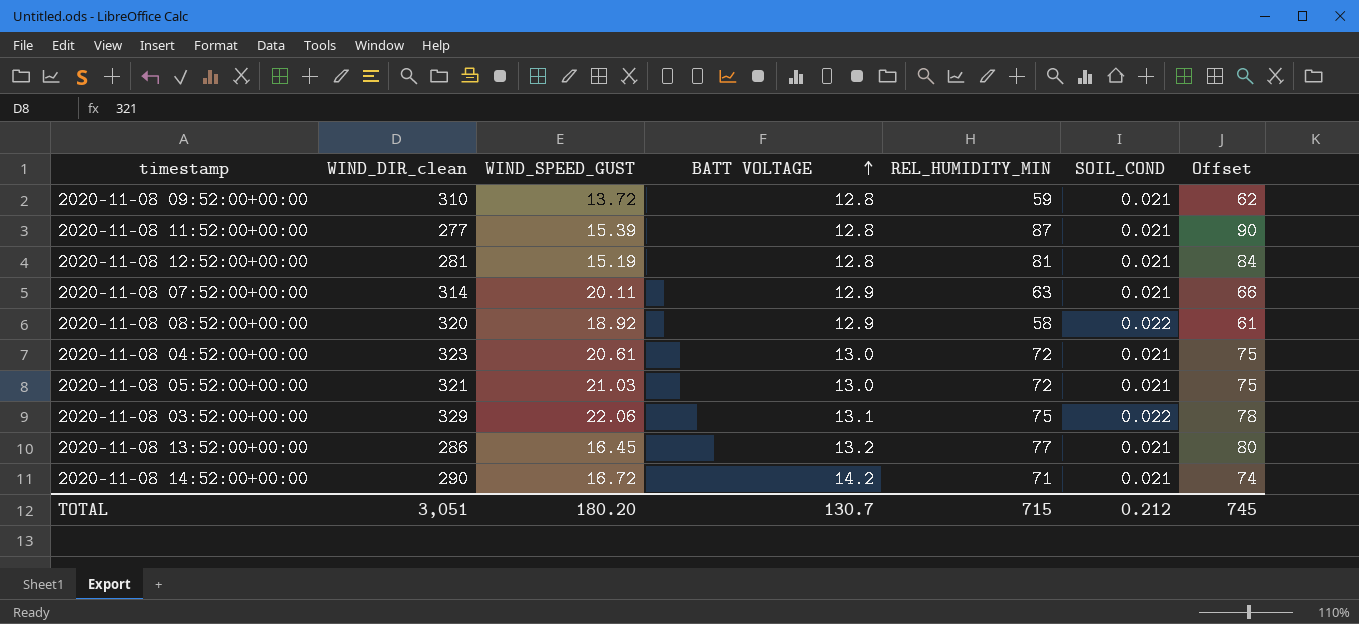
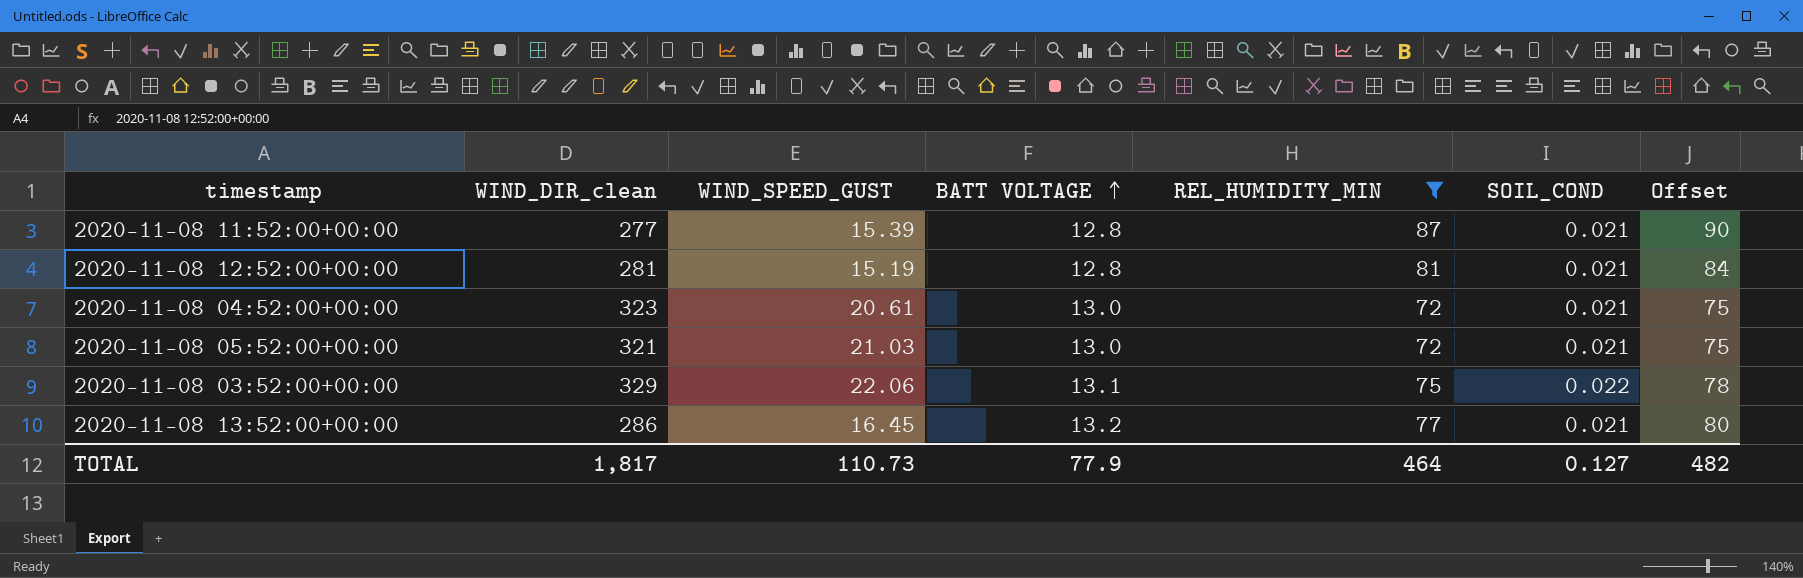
filter: none -> REL_HUMIDITY_MIN >= 72
TOTAL | WIND_DIR_clean: 3,051 -> 1,817
TOTAL | WIND_SPEED_GUST: 180.20 -> 110.73
TOTAL | BATT VOLTAGE: 130.7 -> 77.9
TOTAL | REL_HUMIDITY_MIN: 715 -> 464
TOTAL | SOIL_COND: 0.212 -> 0.127
TOTAL | Offset: 745 -> 482

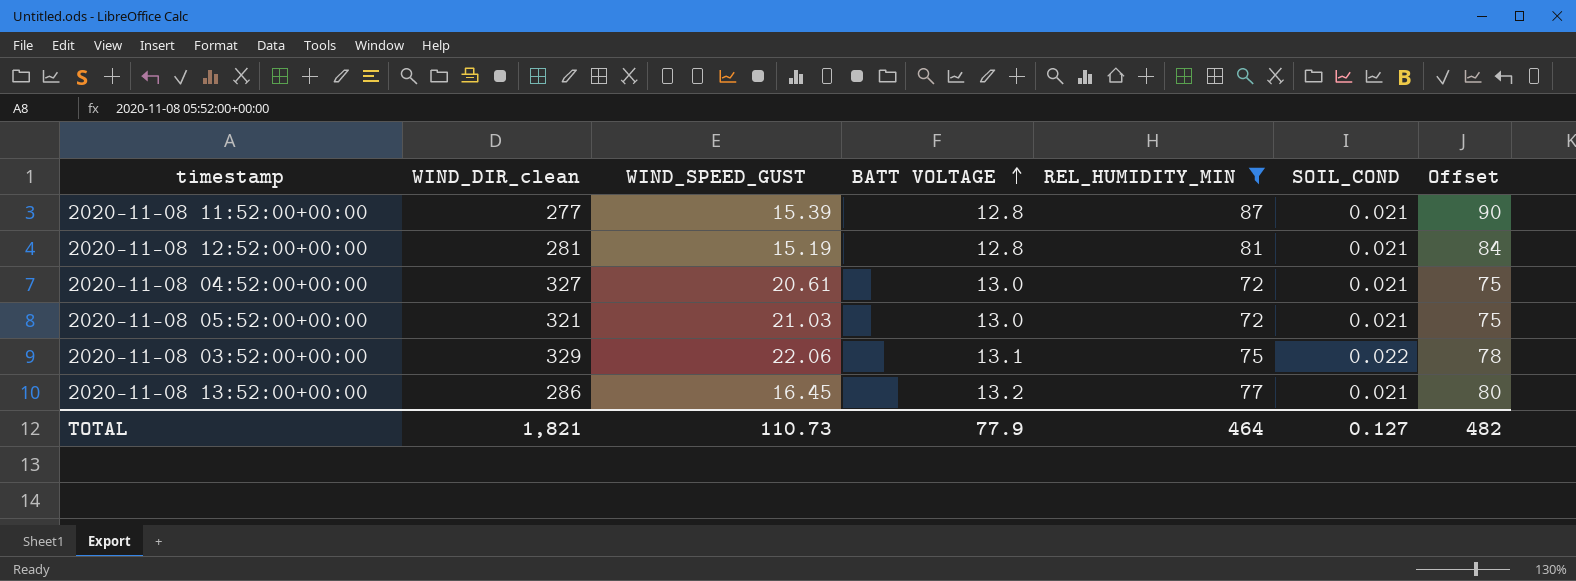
2020-11-08 04:52:00+00:00 | WIND_DIR_clean: 323 -> 327
TOTAL | WIND_DIR_clean: 1,817 -> 1,821

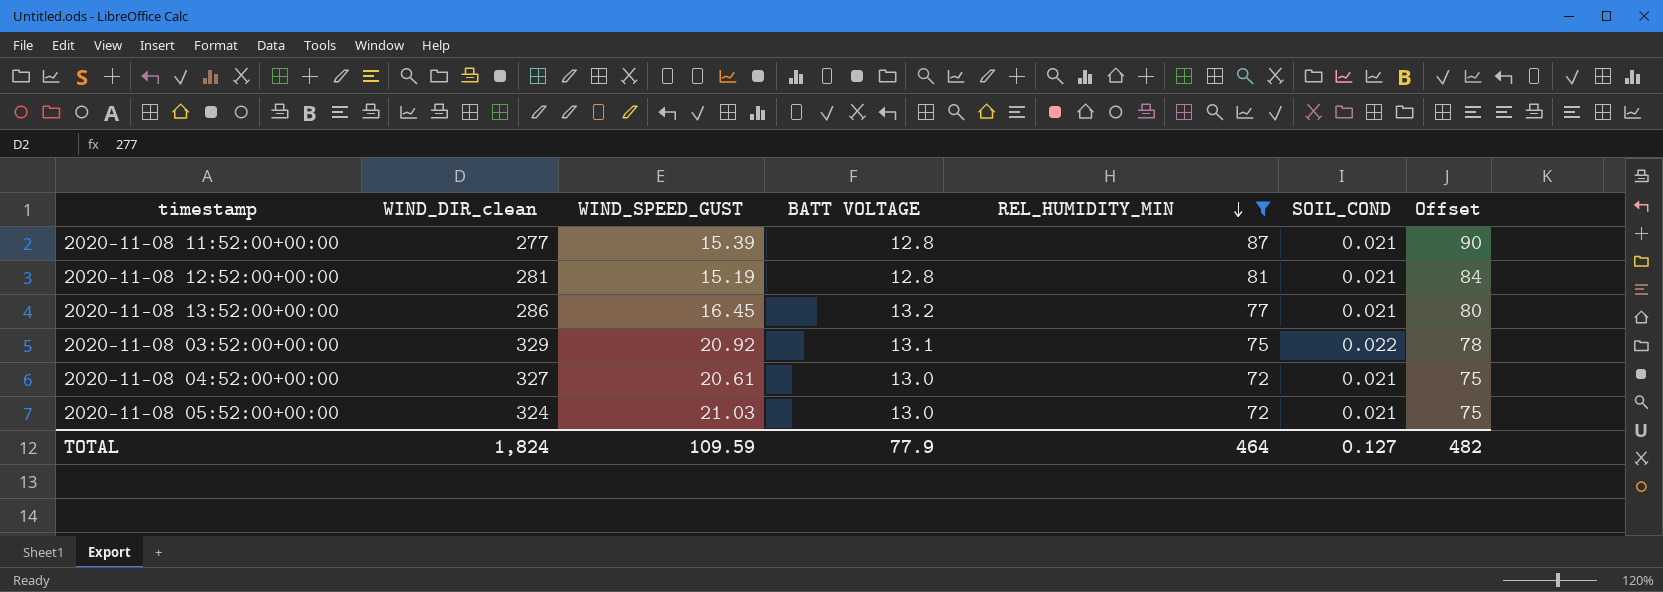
row order: BATT VOLTAGE ascending -> REL_HUMIDITY_MIN descending
2020-11-08 03:52:00+00:00 | WIND_SPEED_GUST: 22.06 -> 20.92
2020-11-08 05:52:00+00:00 | WIND_DIR_clean: 321 -> 324
TOTAL | WIND_DIR_clean: 1,821 -> 1,824
TOTAL | WIND_SPEED_GUST: 110.73 -> 109.59

